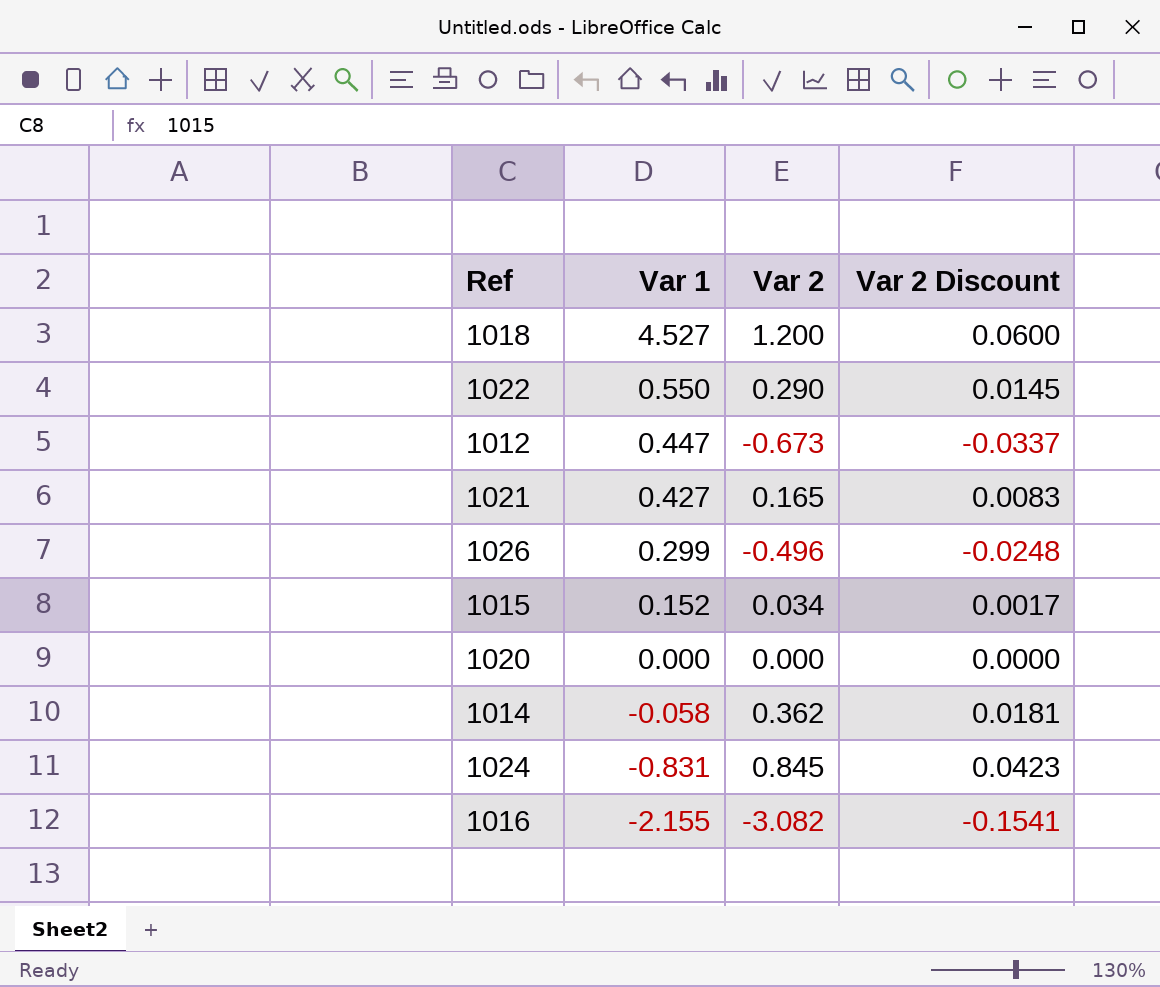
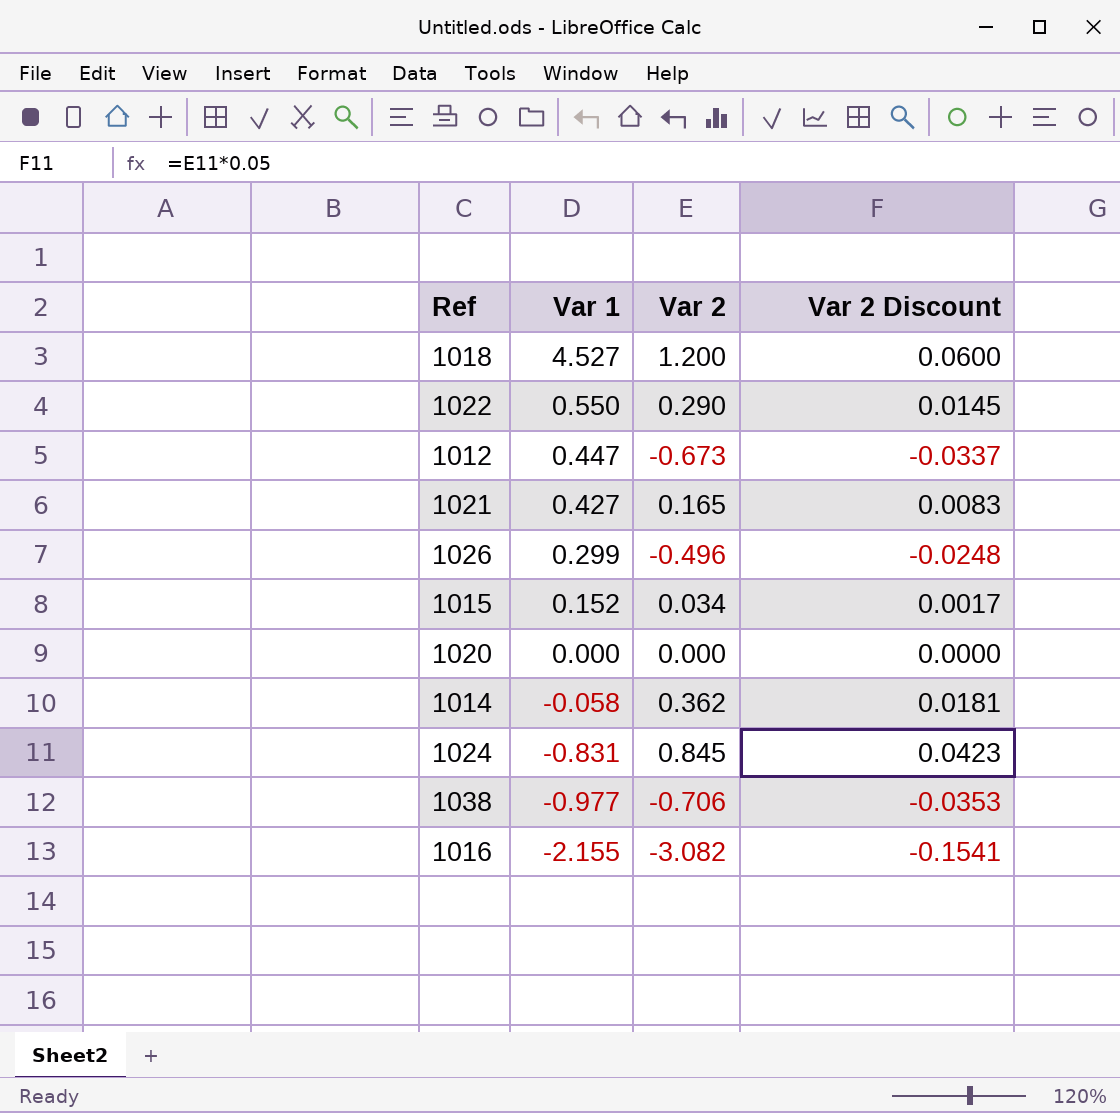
row 1038: none -> -0.977 | -0.706 | -0.0353

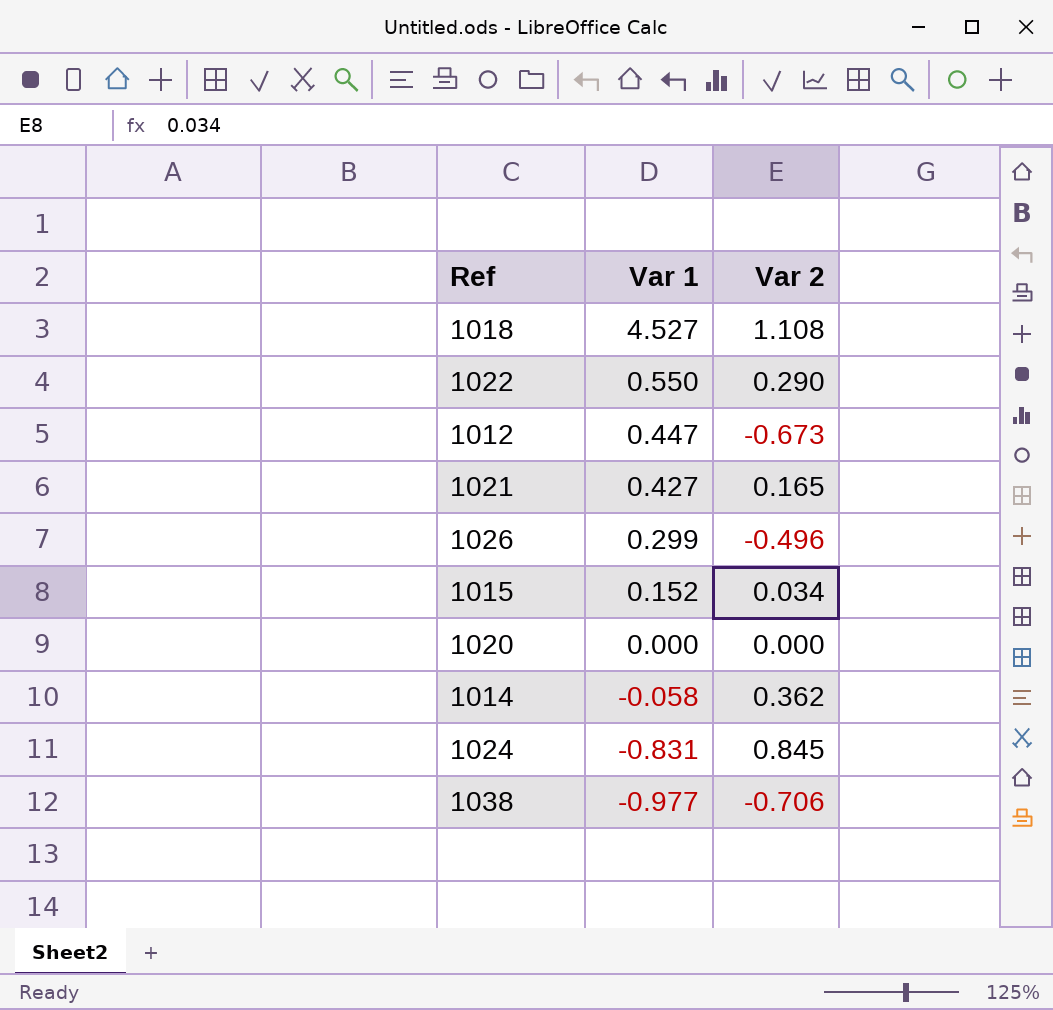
column Var 2 Discount | formula: [Var 2] * 0.05 -> none
row 1016: -2.155 | -3.082 | -0.1541 -> none
1018 | Var 2: 1.200 -> 1.108

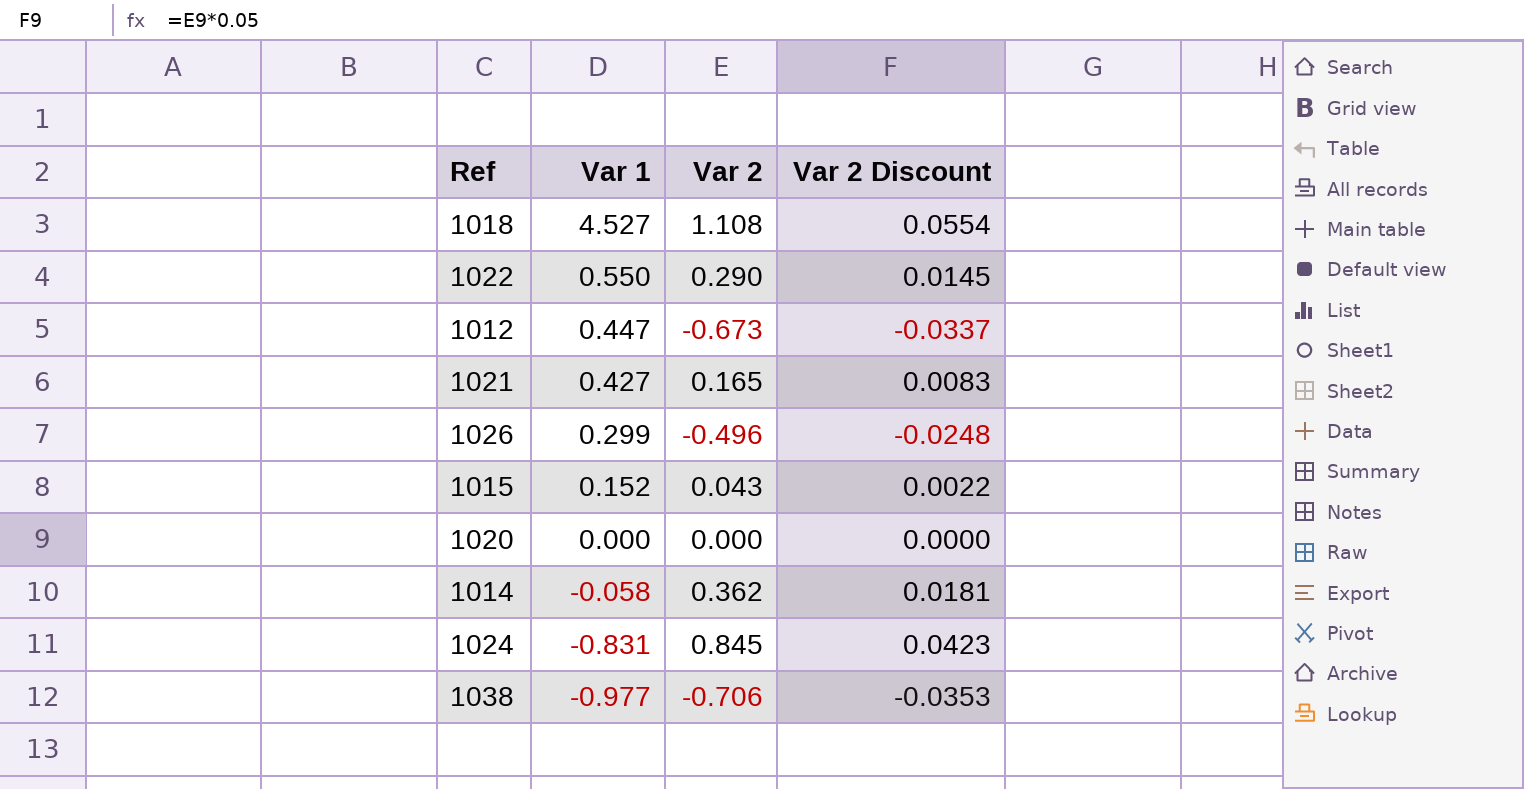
column Var 2 Discount | formula: none -> [Var 2] * 0.05
1015 | Var 2: 0.034 -> 0.043

